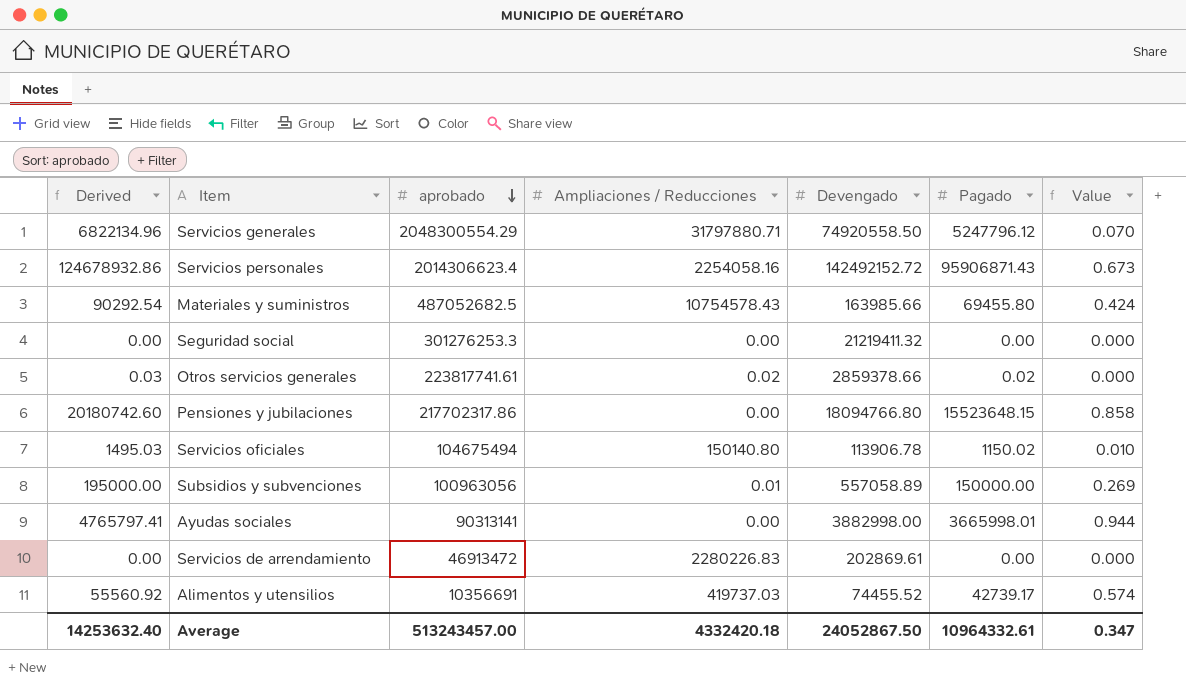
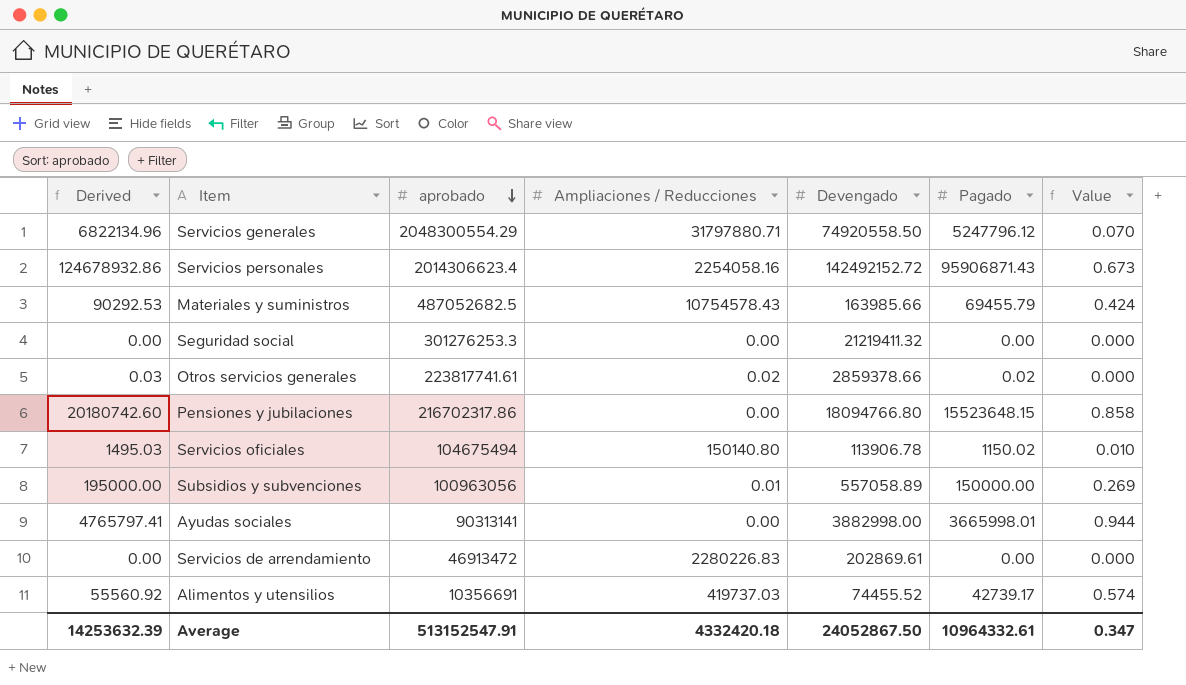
Materiales y suministros | Derived: 90292.54 -> 90292.53
Materiales y suministros | Pagado: 69455.80 -> 69455.79
Pensiones y jubilaciones | aprobado: 217702317.86 -> 216702317.86
Average | Derived: 14253632.40 -> 14253632.39
Average | aprobado: 513243457.00 -> 513152547.91

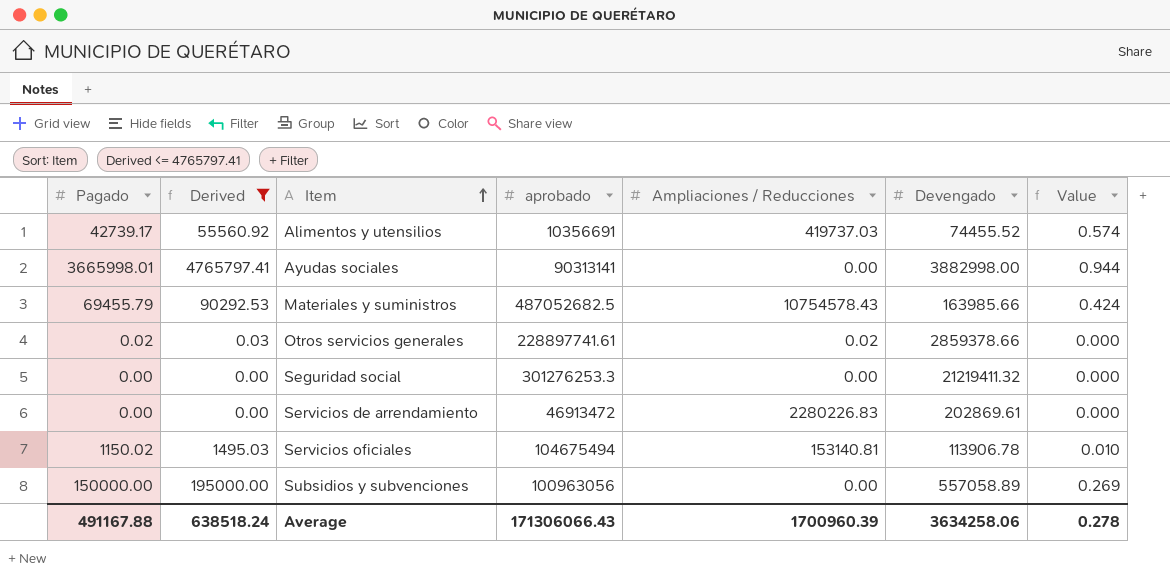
filter: none -> Derived <= 4765797.41
row order: aprobado descending -> Item ascending
column Pagado | position: 6 -> 1
Otros servicios generales | aprobado: 223817741.61 -> 228897741.61
Servicios oficiales | Ampliaciones / Reducciones: 150140.80 -> 153140.81
Subsidios y subvenciones | Ampliaciones / Reducciones: 0.01 -> 0.00
Average | Pagado: 10964332.61 -> 491167.88
Average | Derived: 14253632.39 -> 638518.24
Average | aprobado: 513152547.91 -> 171306066.43
Average | Ampliaciones / Reducciones: 4332420.18 -> 1700960.39
Average | Devengado: 24052867.50 -> 3634258.06
Average | Value: 0.347 -> 0.278

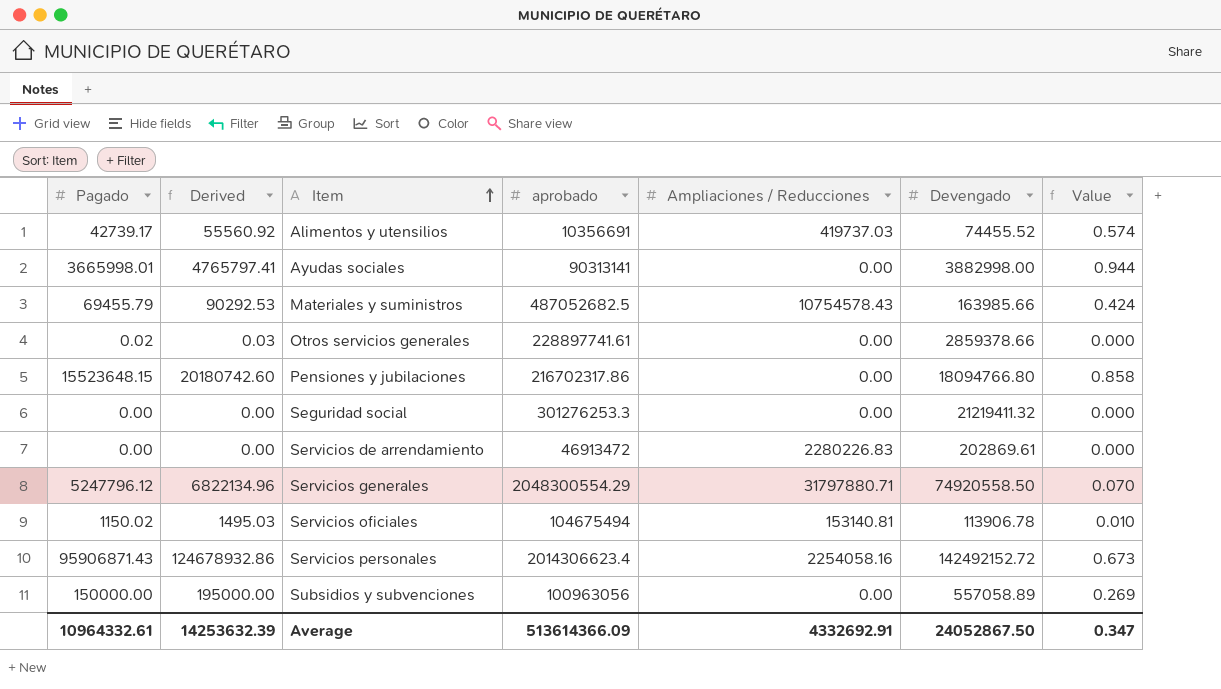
filter: Derived <= 4765797.41 -> none
Otros servicios generales | Ampliaciones / Reducciones: 0.02 -> 0.00
Average | Pagado: 491167.88 -> 10964332.61
Average | Derived: 638518.24 -> 14253632.39
Average | aprobado: 171306066.43 -> 513614366.09
Average | Ampliaciones / Reducciones: 1700960.39 -> 4332692.91
Average | Devengado: 3634258.06 -> 24052867.50
Average | Value: 0.278 -> 0.347

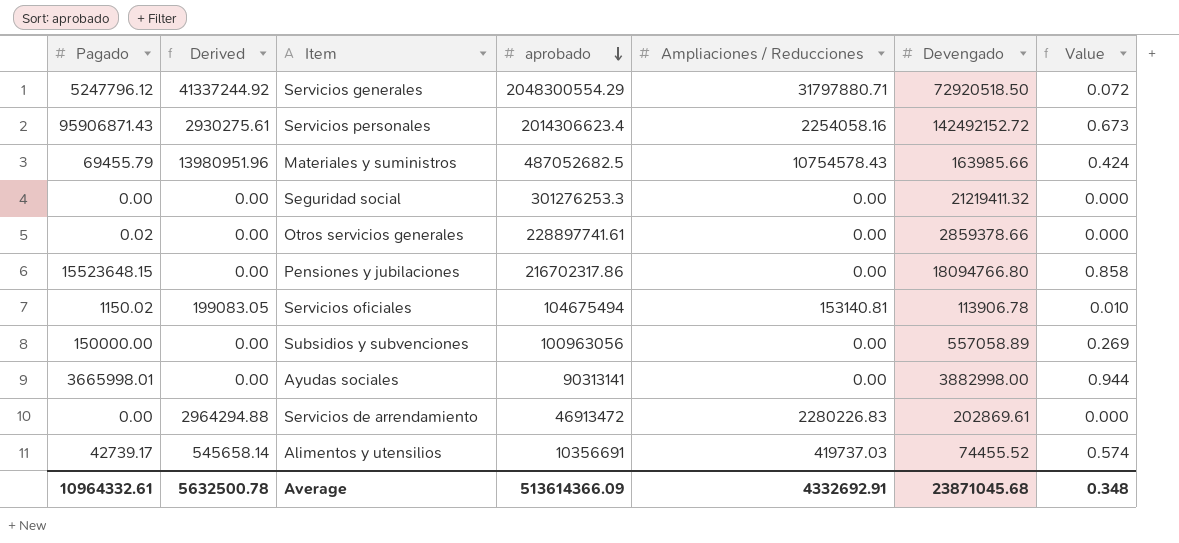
row order: Item ascending -> aprobado descending
column Derived | formula: [Pagado] * 1.3 -> [Ampliaciones / Reducciones] * 1.3
Servicios generales | Devengado: 74920558.50 -> 72920518.50
Servicios generales | Value: 0.070 -> 0.072
Average | Derived: 14253632.39 -> 5632500.78
Average | Devengado: 24052867.50 -> 23871045.68
Average | Value: 0.347 -> 0.348

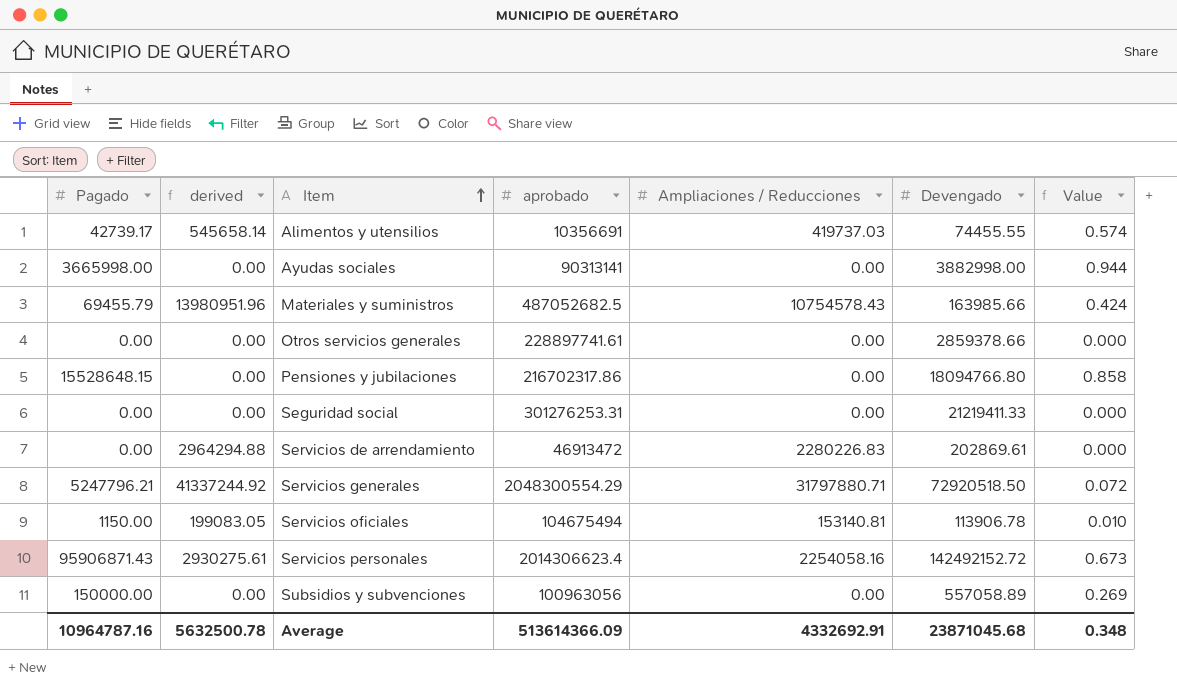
row order: aprobado descending -> Item ascending
column name: Derived -> derived
Alimentos y utensilios | Devengado: 74455.52 -> 74455.55
Ayudas sociales | Pagado: 3665998.01 -> 3665998.00
Otros servicios generales | Pagado: 0.02 -> 0.00
Pensiones y jubilaciones | Pagado: 15523648.15 -> 15528648.15
Seguridad social | aprobado: 301276253.3 -> 301276253.31
Seguridad social | Devengado: 21219411.32 -> 21219411.33
Servicios generales | Pagado: 5247796.12 -> 5247796.21
Servicios oficiales | Pagado: 1150.02 -> 1150.00
Average | Pagado: 10964332.61 -> 10964787.16

